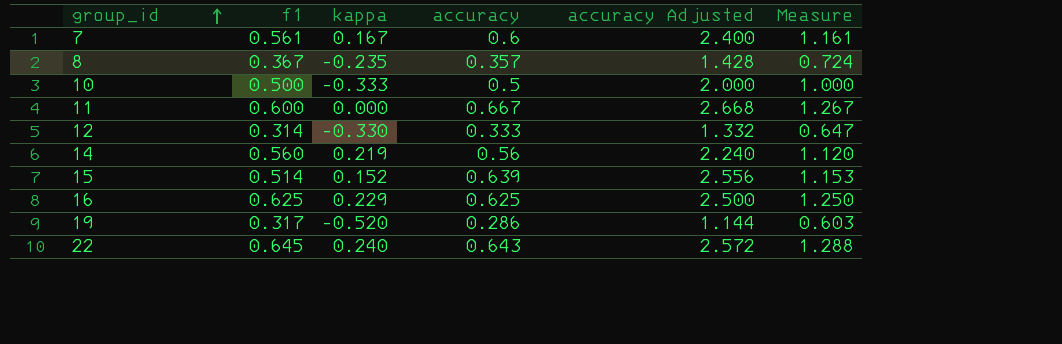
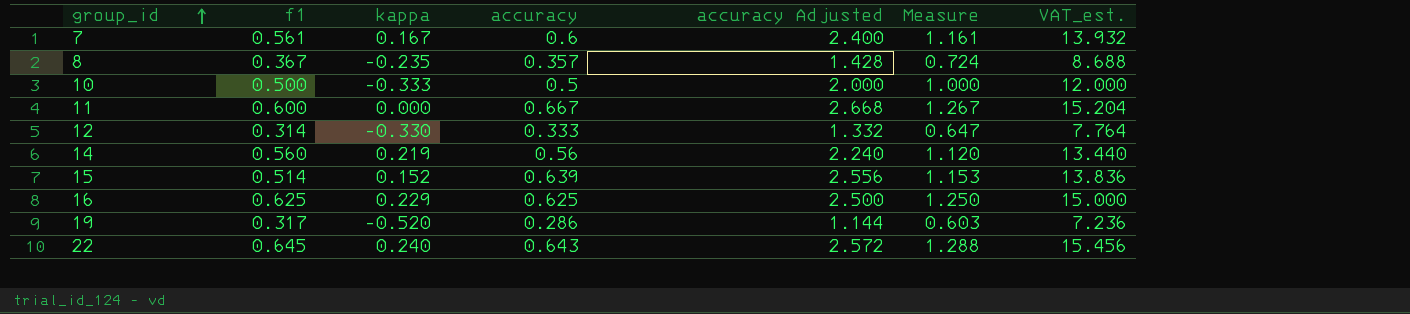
column VAT_est. | formula: none -> [Measure] * 12

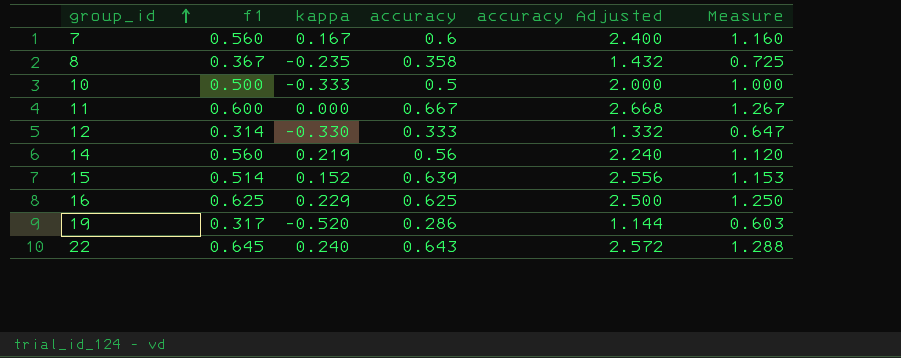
column VAT_est. | formula: [Measure] * 12 -> none
7 | f1: 0.561 -> 0.560
7 | Measure: 1.161 -> 1.160
8 | accuracy: 0.357 -> 0.358
8 | accuracy Adjusted: 1.428 -> 1.432
8 | Measure: 0.724 -> 0.725

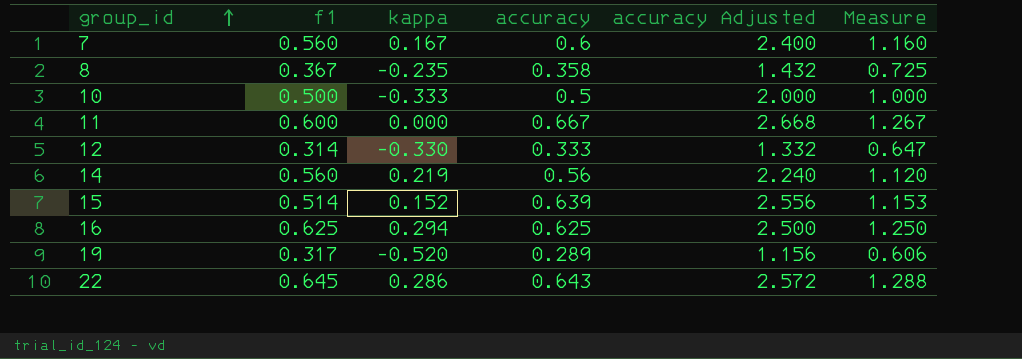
16 | kappa: 0.229 -> 0.294
19 | accuracy: 0.286 -> 0.289
19 | accuracy Adjusted: 1.144 -> 1.156
19 | Measure: 0.603 -> 0.606
22 | kappa: 0.240 -> 0.286

